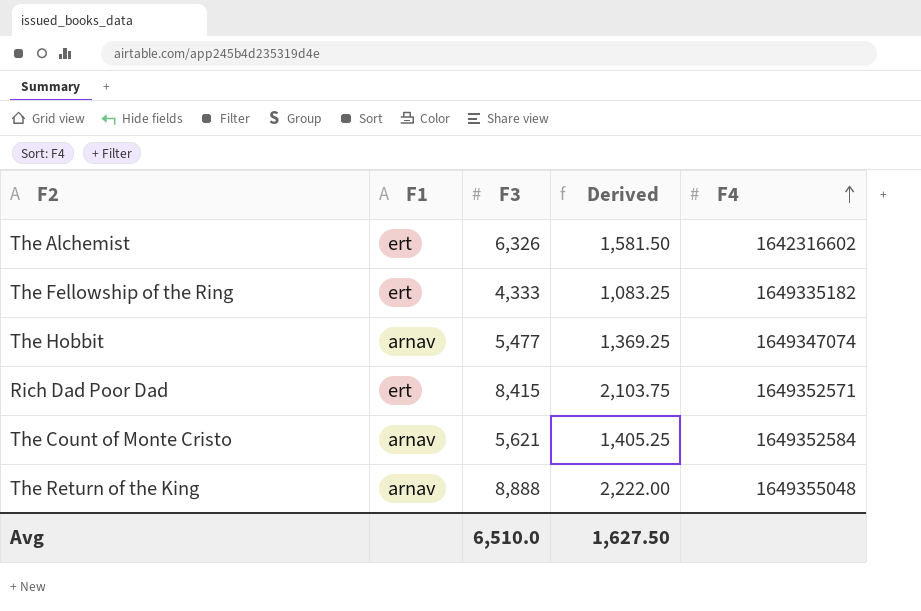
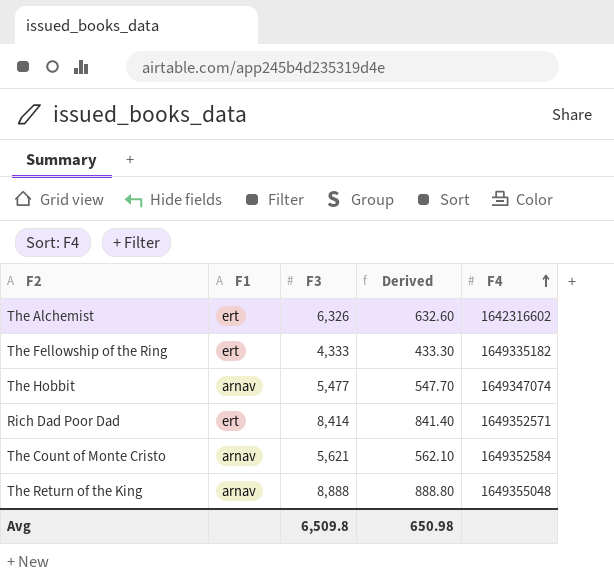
column Derived | formula: [F3] * 0.25 -> [F3] * 0.1
Rich Dad Poor Dad | F3: 8,415 -> 8,414
Avg | F3: 6,510.0 -> 6,509.8
Avg | Derived: 1,627.50 -> 650.98

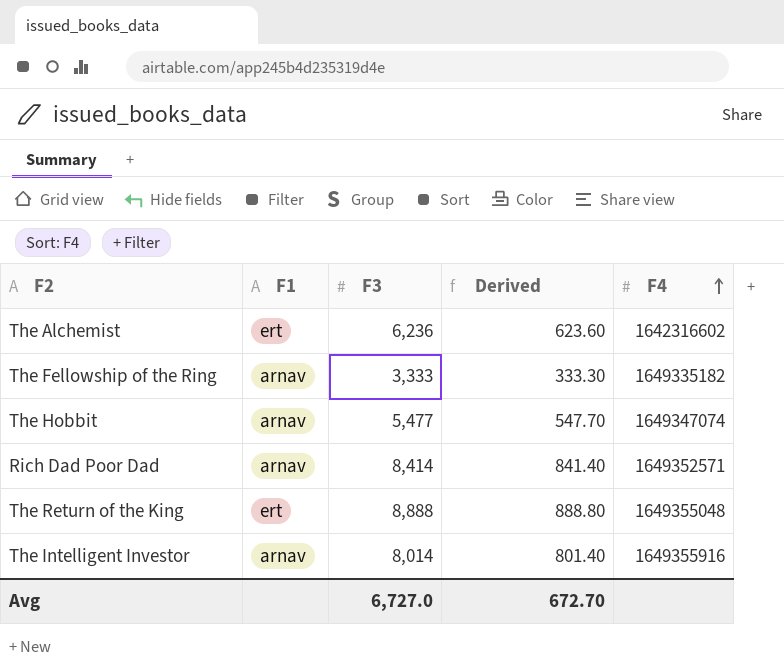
row The Count of Monte Cristo: arnav | 5,621 | 562.10 | 1649352584 -> none
The Alchemist | F3: 6,326 -> 6,236
The Alchemist | Derived: 632.60 -> 623.60
The Fellowship of the Ring | F1: ert -> arnav
The Fellowship of the Ring | F3: 4,333 -> 3,333
The Fellowship of the Ring | Derived: 433.30 -> 333.30
Rich Dad Poor Dad | F1: ert -> arnav
The Return of the King | F1: arnav -> ert
row The Intelligent Investor: none -> arnav | 8,014 | 801.40 | 1649355916
Avg | F3: 6,509.8 -> 6,727.0
Avg | Derived: 650.98 -> 672.70

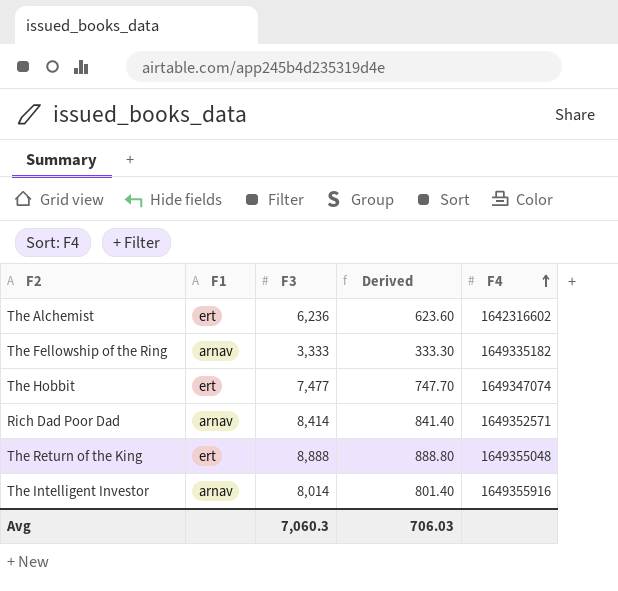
The Hobbit | F1: arnav -> ert
The Hobbit | F3: 5,477 -> 7,477
The Hobbit | Derived: 547.70 -> 747.70
Avg | F3: 6,727.0 -> 7,060.3
Avg | Derived: 672.70 -> 706.03

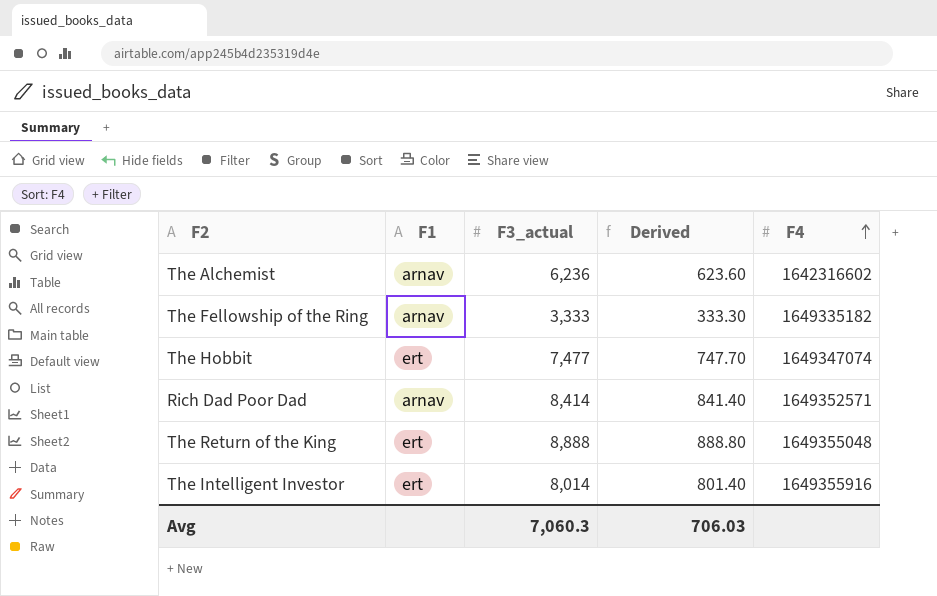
column name: F3 -> F3_actual
The Alchemist | F1: ert -> arnav
The Intelligent Investor | F1: arnav -> ert

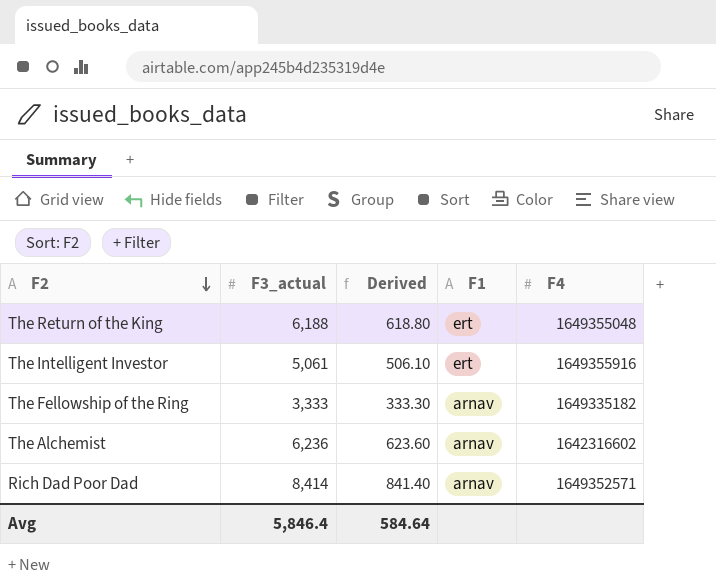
row order: F4 ascending -> F2 descending
column F1 | position: 2 -> 4
row The Hobbit: ert | 7,477 | 747.70 | 1649347074 -> none
The Return of the King | F3_actual: 8,888 -> 6,188
The Return of the King | Derived: 888.80 -> 618.80
The Intelligent Investor | F3_actual: 8,014 -> 5,061
The Intelligent Investor | Derived: 801.40 -> 506.10
Avg | F3_actual: 7,060.3 -> 5,846.4
Avg | Derived: 706.03 -> 584.64

